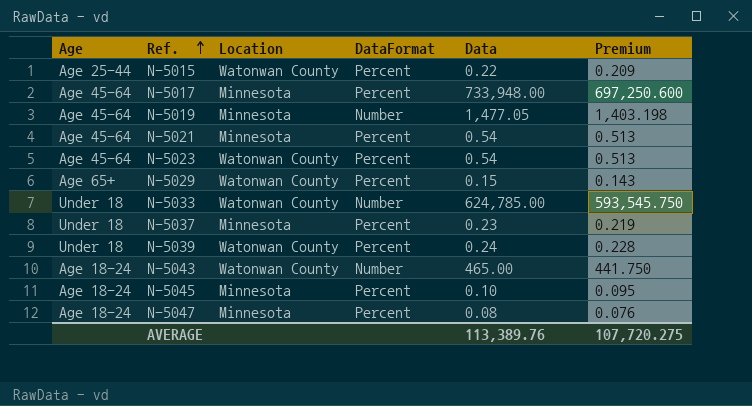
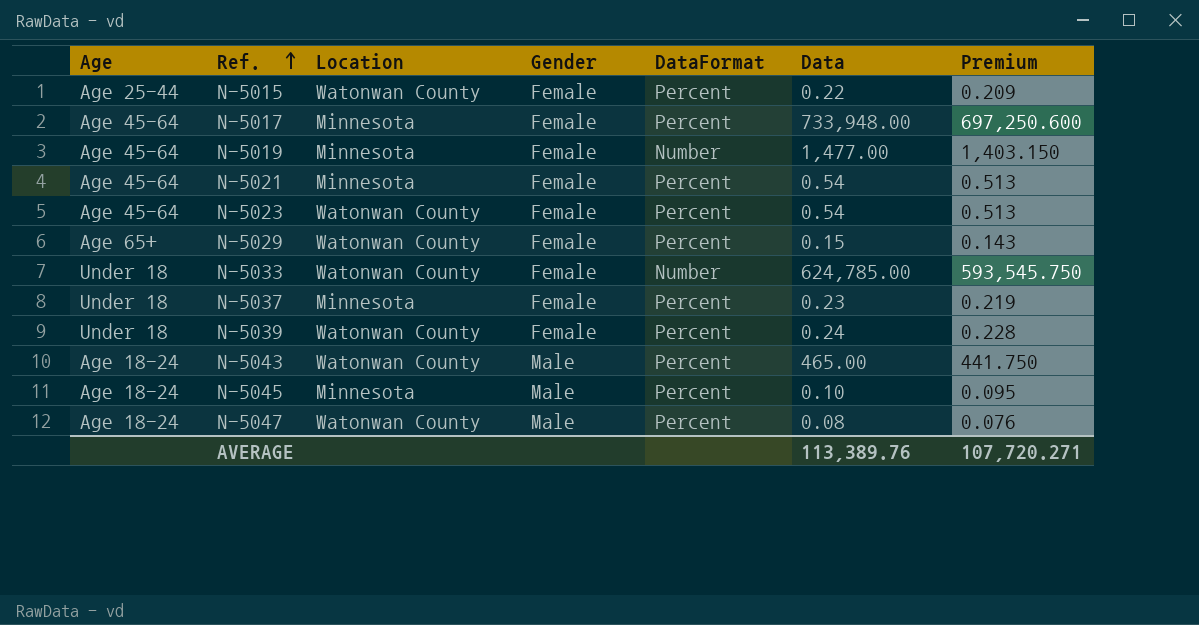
column Gender | position: none -> 4
N-5019 | Data: 1,477.05 -> 1,477.00
N-5019 | Premium: 1,403.198 -> 1,403.150
N-5043 | DataFormat: Number -> Percent
N-5047 | Location: Minnesota -> Watonwan County
AVERAGE | Premium: 107,720.275 -> 107,720.271

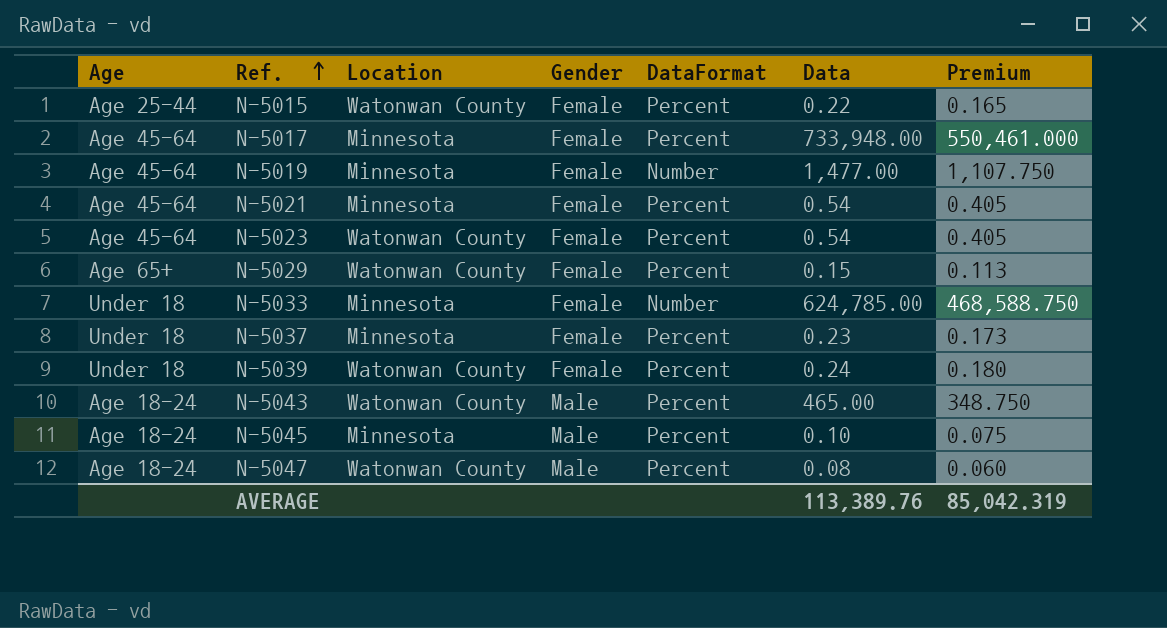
column Premium | formula: [Data] * 0.95 -> [Data] * 0.75
N-5033 | Location: Watonwan County -> Minnesota
AVERAGE | Premium: 107,720.271 -> 85,042.319

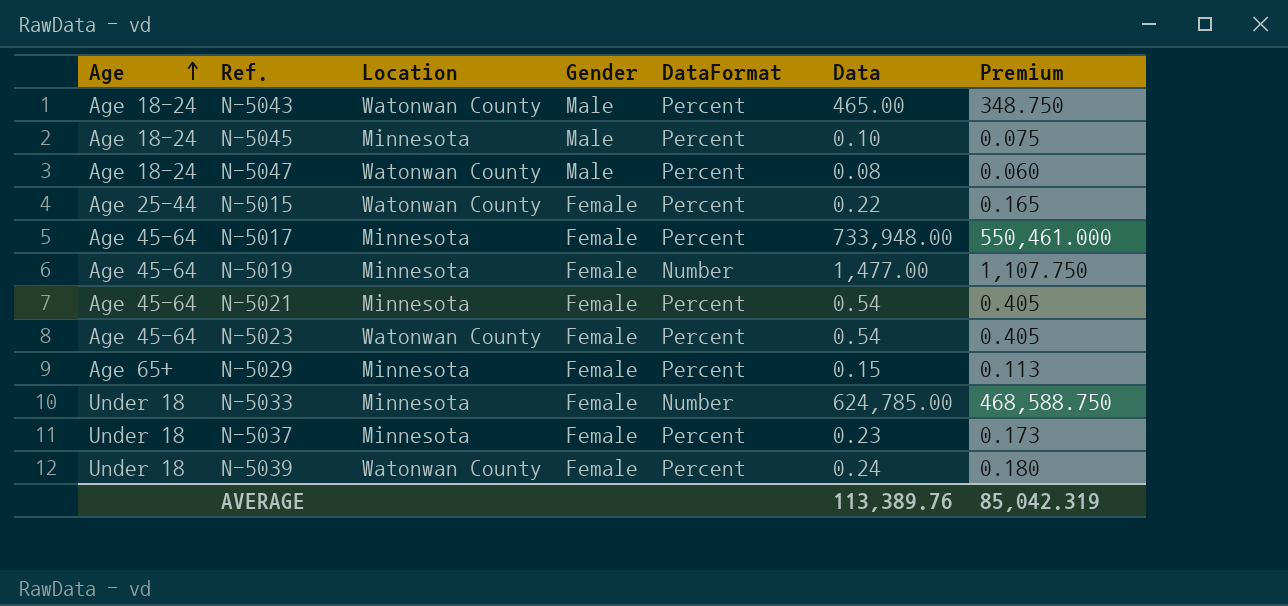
row order: Ref. ascending -> Age ascending
N-5029 | Location: Watonwan County -> Minnesota

